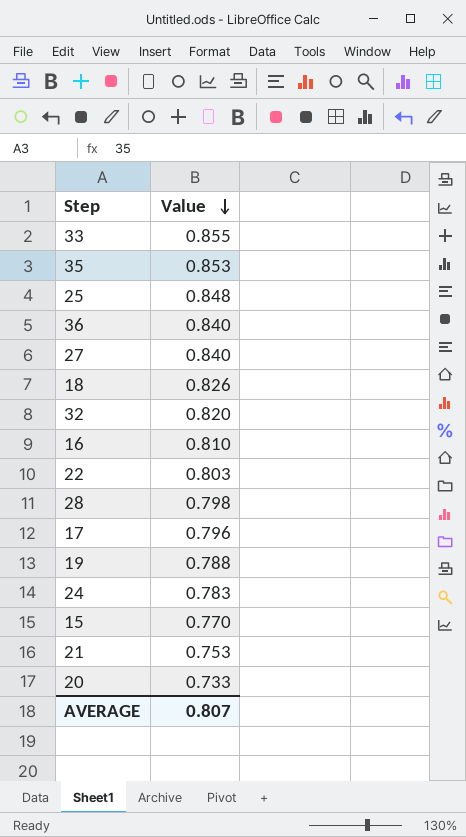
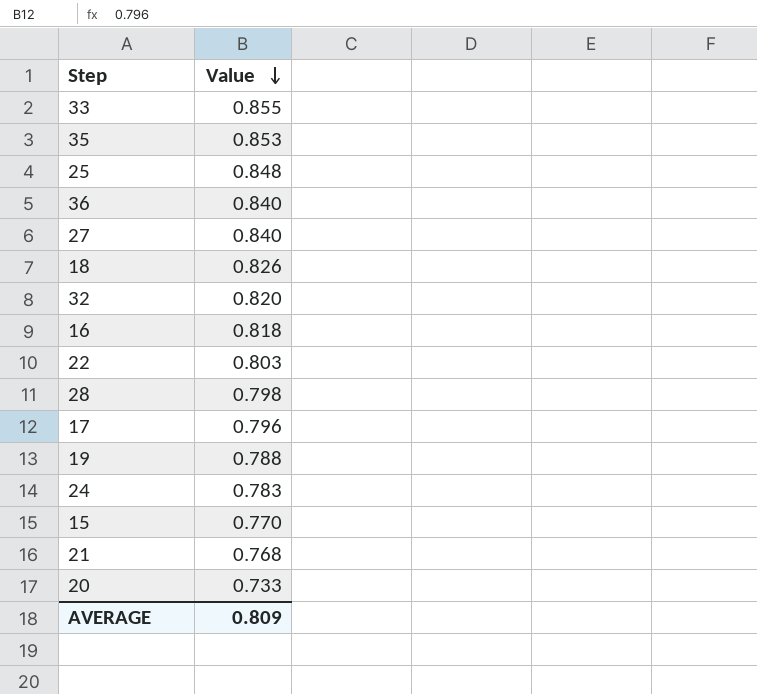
16 | Value: 0.810 -> 0.818
21 | Value: 0.753 -> 0.768
AVERAGE | Value: 0.807 -> 0.809

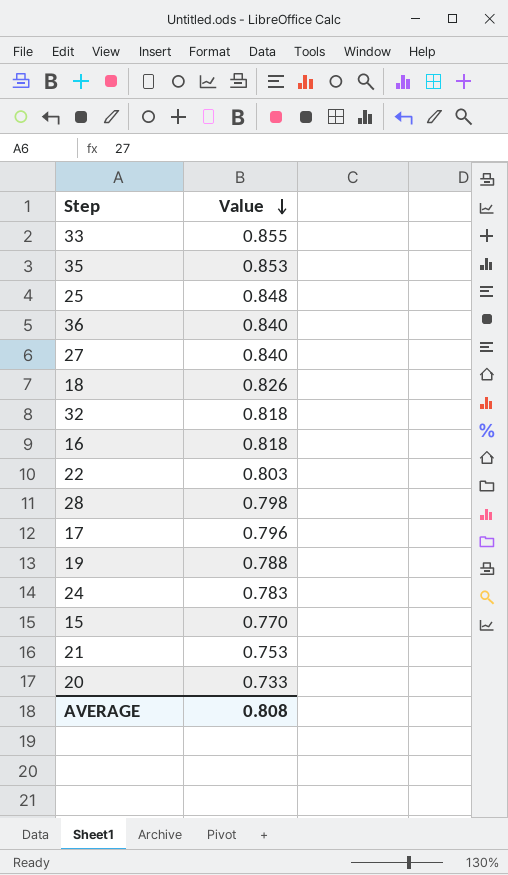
32 | Value: 0.820 -> 0.818
21 | Value: 0.768 -> 0.753
AVERAGE | Value: 0.809 -> 0.808

